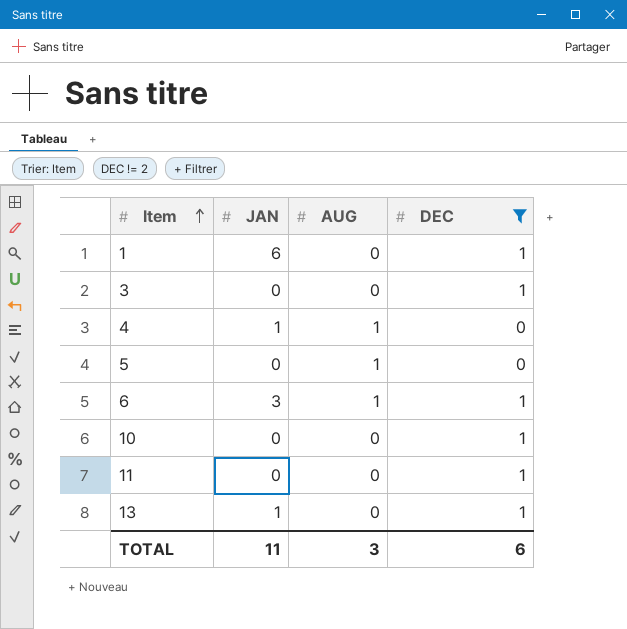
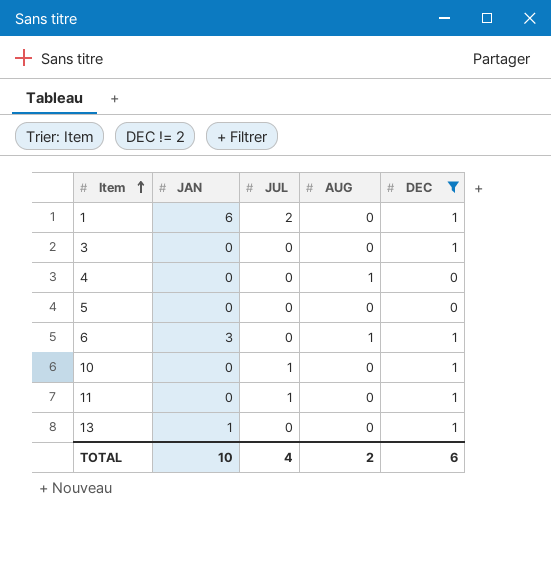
column JUL | position: none -> 3
4 | JAN: 1 -> 0
5 | AUG: 1 -> 0
TOTAL | JAN: 11 -> 10
TOTAL | AUG: 3 -> 2

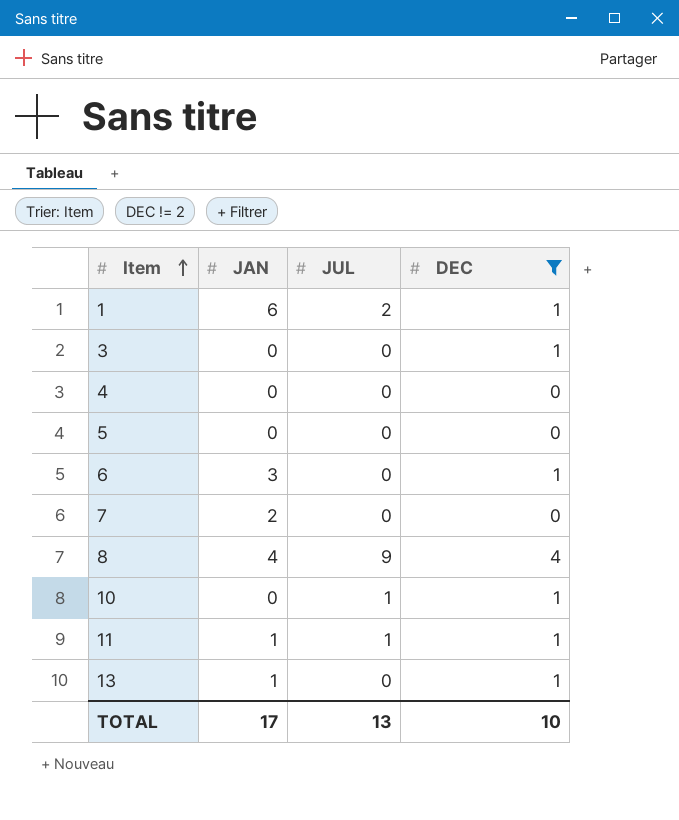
column AUG | position: 4 -> none
row 7: none -> 2 | 0 | 0
row 8: none -> 4 | 9 | 4
11 | JAN: 0 -> 1
TOTAL | JAN: 10 -> 17
TOTAL | JUL: 4 -> 13
TOTAL | DEC: 6 -> 10

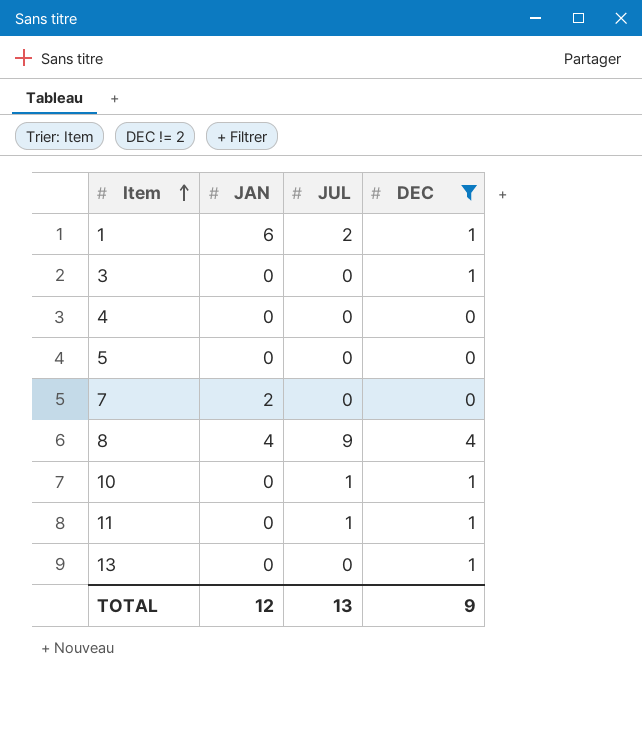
row 6: 3 | 0 | 1 -> none
11 | JAN: 1 -> 0
13 | JAN: 1 -> 0
TOTAL | JAN: 17 -> 12
TOTAL | DEC: 10 -> 9

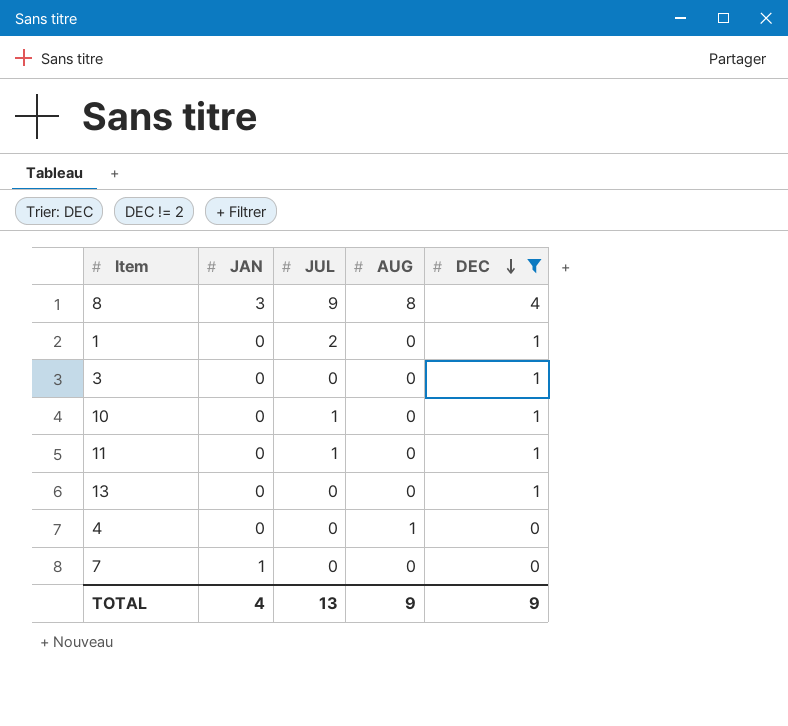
row order: Item ascending -> DEC descending
column AUG | position: none -> 4
row 5: 0 | 0 | 0 -> none
8 | JAN: 4 -> 3
1 | JAN: 6 -> 0
7 | JAN: 2 -> 1
TOTAL | JAN: 12 -> 4

